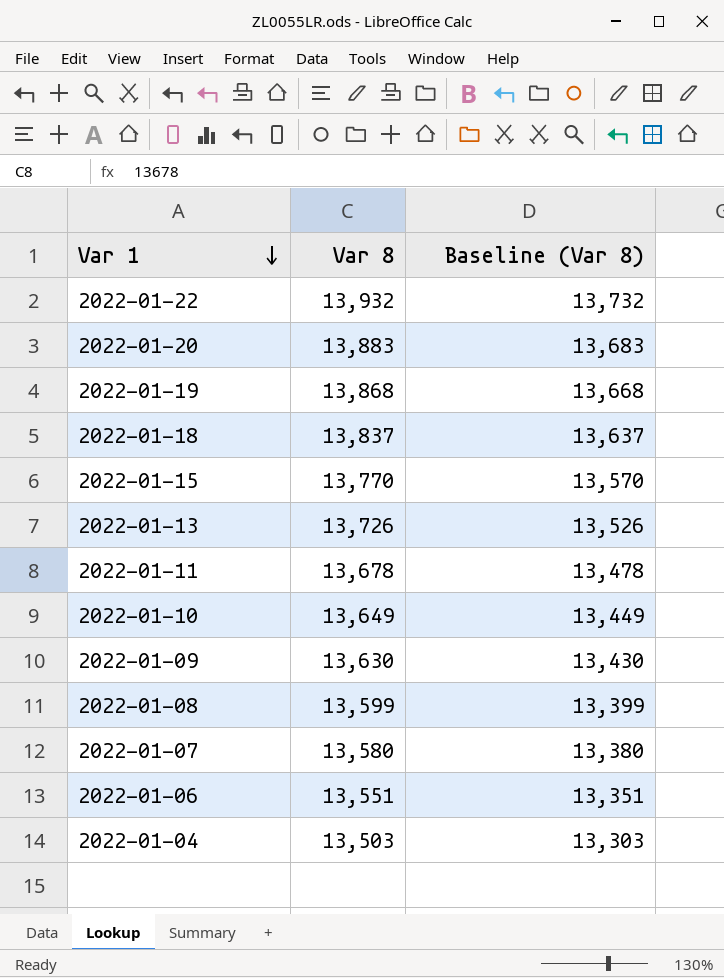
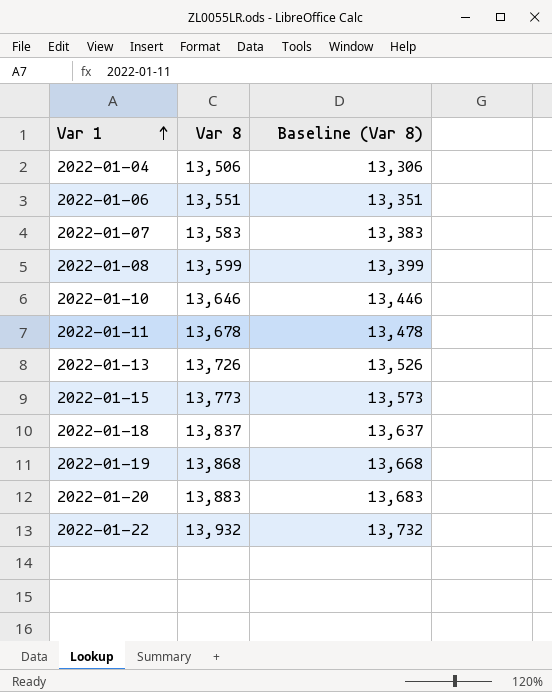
row order: Var 1 descending -> Var 1 ascending
row 2022-01-09: 13,630 | 13,430 -> none
2022-01-04 | Var 8: 13,503 -> 13,506
2022-01-04 | Baseline (Var 8): 13,303 -> 13,306
2022-01-07 | Var 8: 13,580 -> 13,583
2022-01-07 | Baseline (Var 8): 13,380 -> 13,383
2022-01-10 | Var 8: 13,649 -> 13,646
2022-01-10 | Baseline (Var 8): 13,449 -> 13,446
2022-01-15 | Var 8: 13,770 -> 13,773
2022-01-15 | Baseline (Var 8): 13,570 -> 13,573

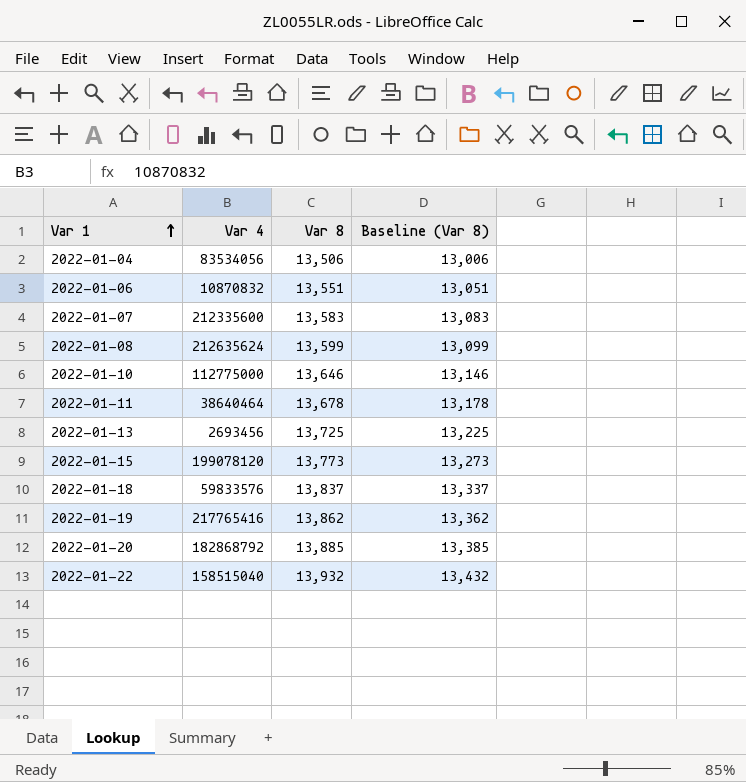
column Var 4 | position: none -> 2
column Baseline (Var 8) | formula: [Var 8] - 200 -> [Var 8] - 500
2022-01-13 | Var 8: 13,726 -> 13,725
2022-01-19 | Var 8: 13,868 -> 13,862
2022-01-20 | Var 8: 13,883 -> 13,885

